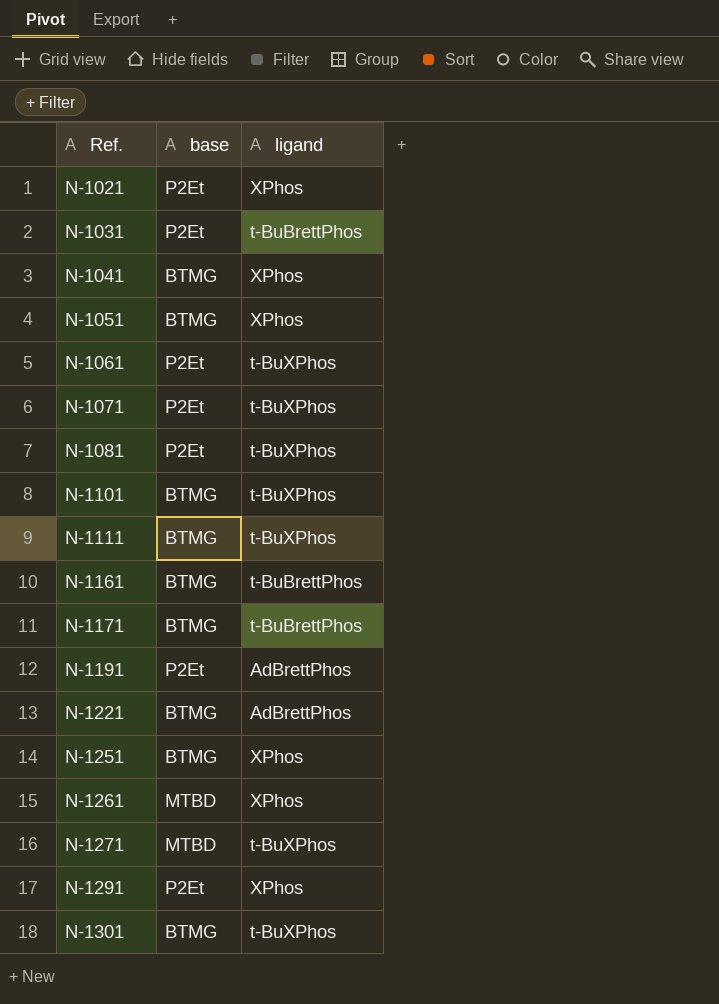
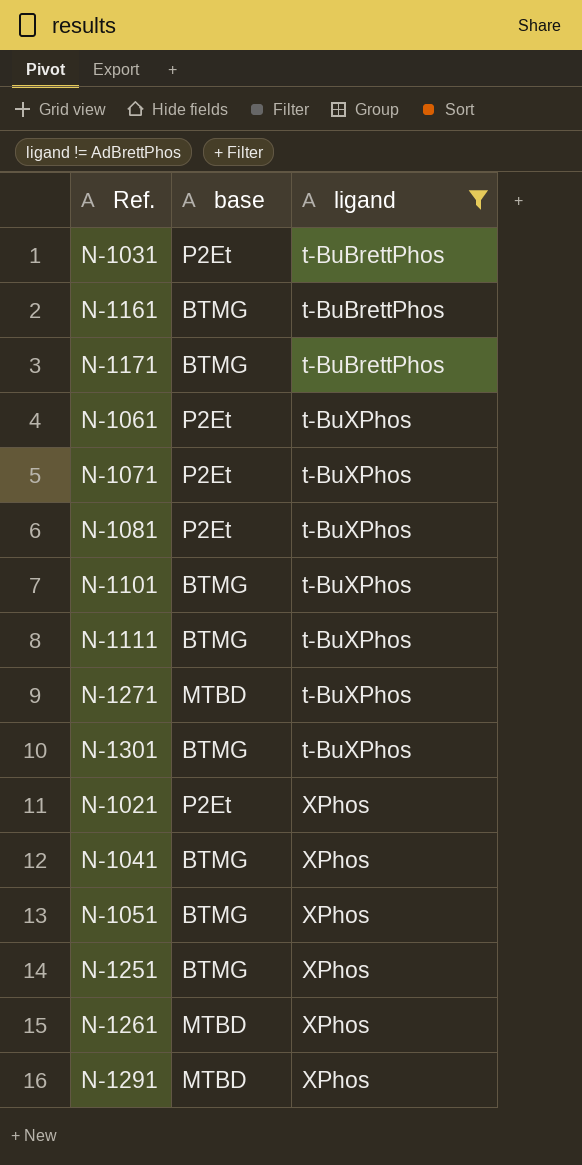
filter: none -> ligand != AdBrettPhos
row order: Ref. ascending -> ligand ascending
N-1291 | base: P2Et -> MTBD

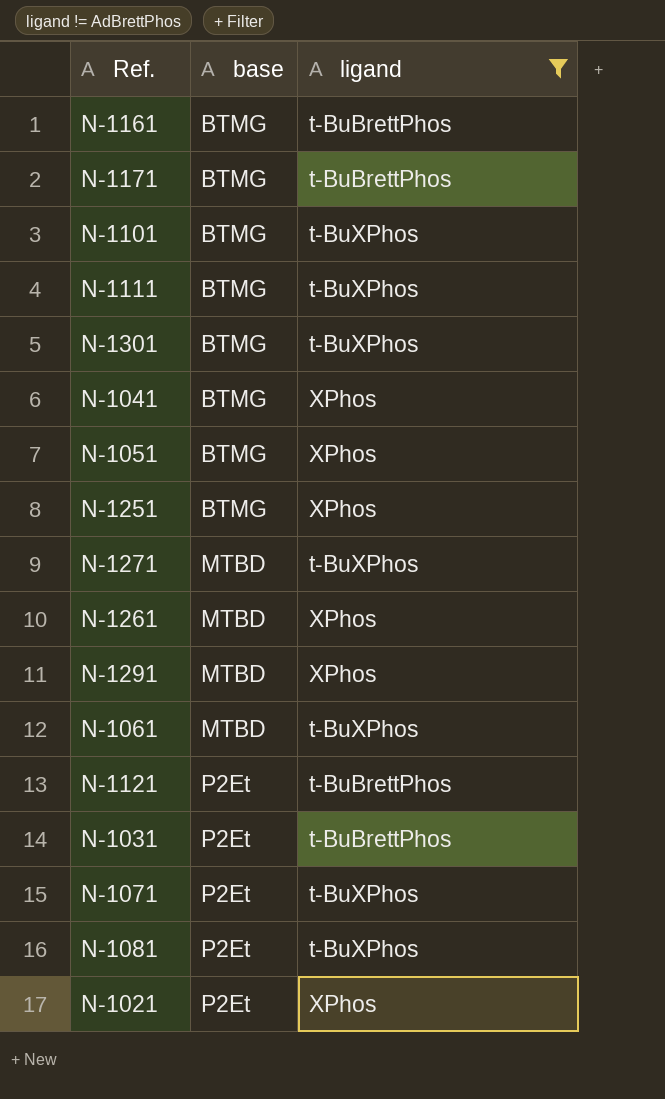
row order: ligand ascending -> base ascending
N-1061 | base: P2Et -> MTBD
row N-1121: none -> P2Et | t-BuBrettPhos

